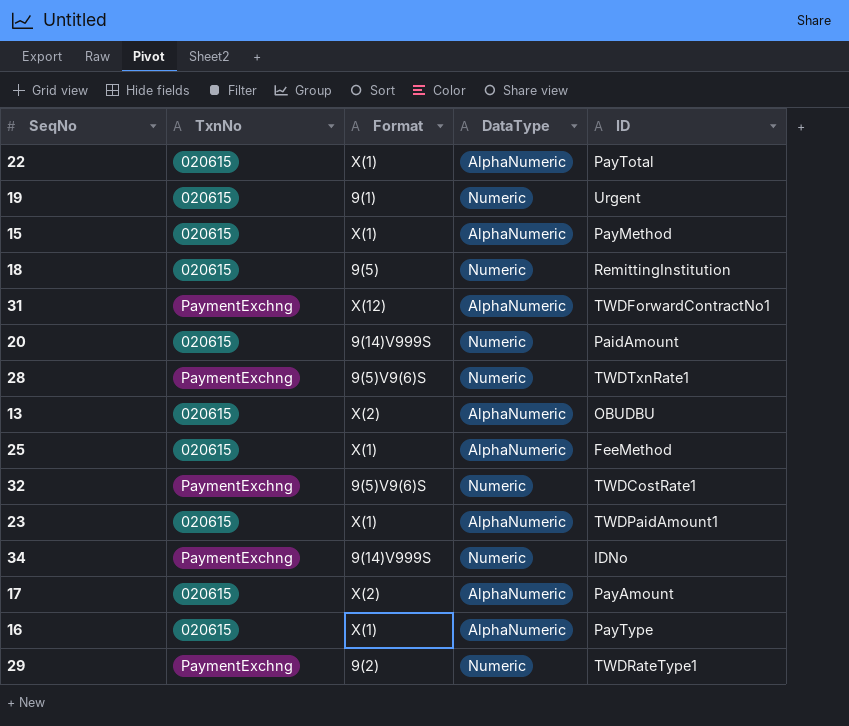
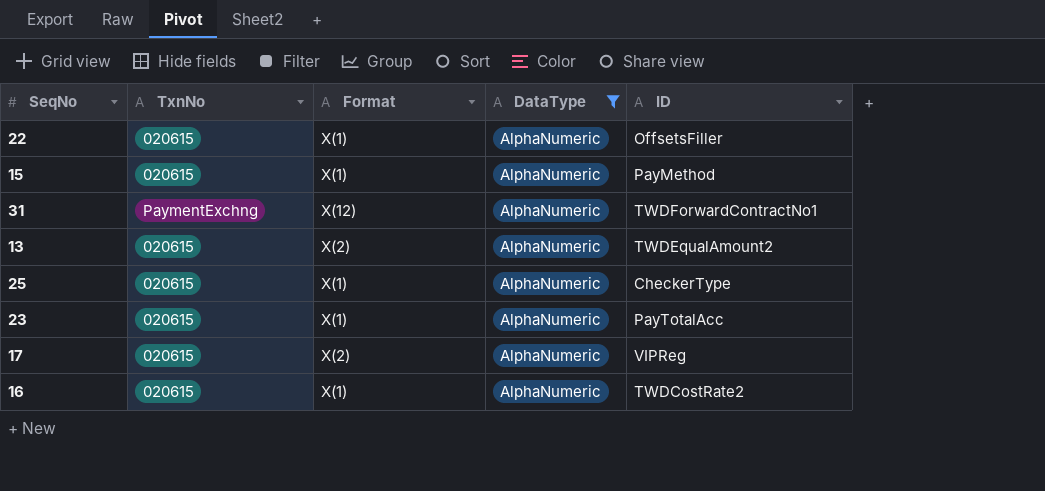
filter: none -> DataType = AlphaNumeric
22 | ID: PayTotal -> OffsetsFiller
13 | ID: OBUDBU -> TWDEqualAmount2
25 | ID: FeeMethod -> CheckerType
23 | ID: TWDPaidAmount1 -> PayTotalAcc
17 | ID: PayAmount -> VIPReg
16 | ID: PayType -> TWDCostRate2

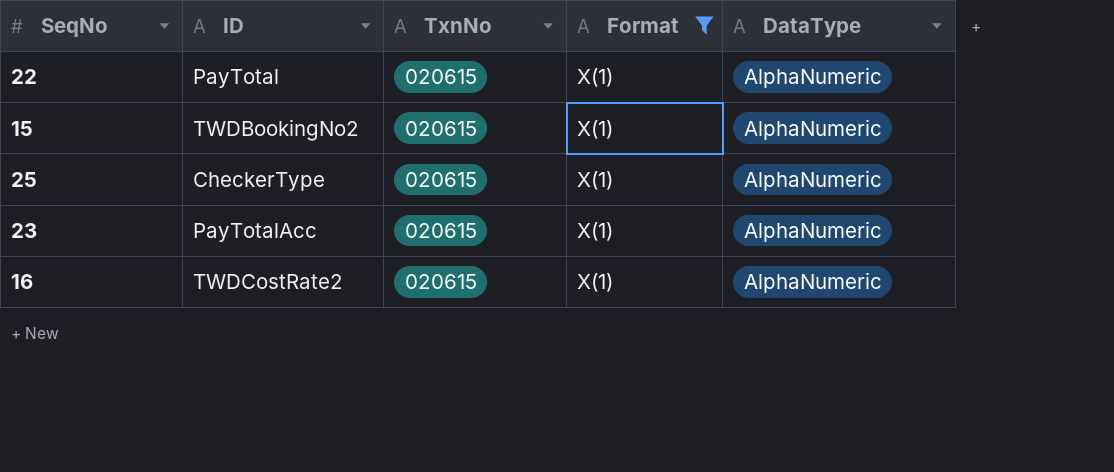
filter: DataType = AlphaNumeric -> Format = X(1)
column ID | position: 5 -> 2
22 | ID: OffsetsFiller -> PayTotal
15 | ID: PayMethod -> TWDBookingNo2

